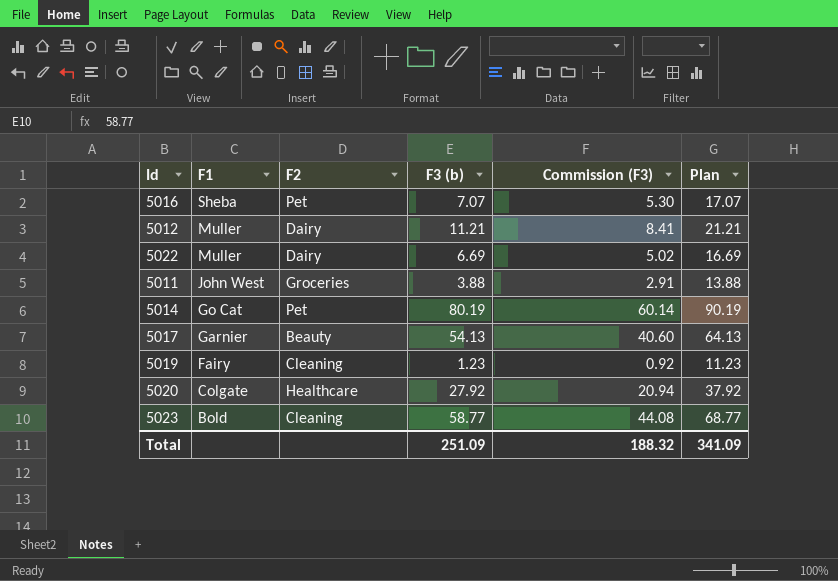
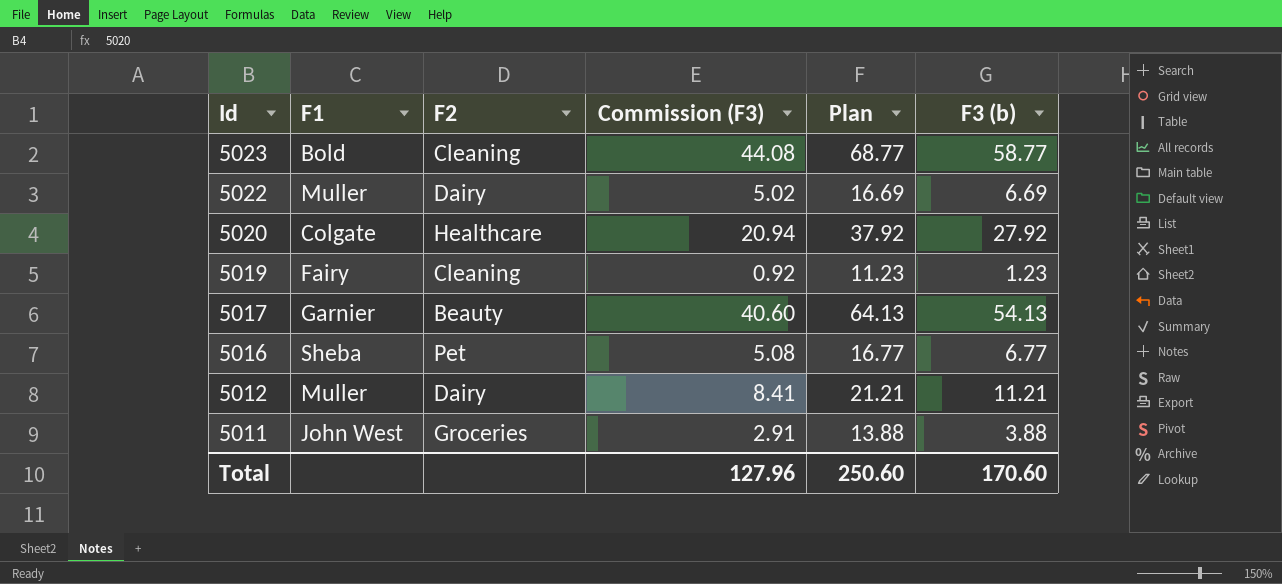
row order: F1 descending -> Id descending
column F3 (b) | position: 4 -> 6
row 5014: Go Cat | Pet | 80.19 | 60.14 | 90.19 -> none
5016 | Commission (F3): 5.30 -> 5.08
5016 | Plan: 17.07 -> 16.77
5016 | F3 (b): 7.07 -> 6.77
Total | Commission (F3): 188.32 -> 127.96
Total | Plan: 341.09 -> 250.60
Total | F3 (b): 251.09 -> 170.60

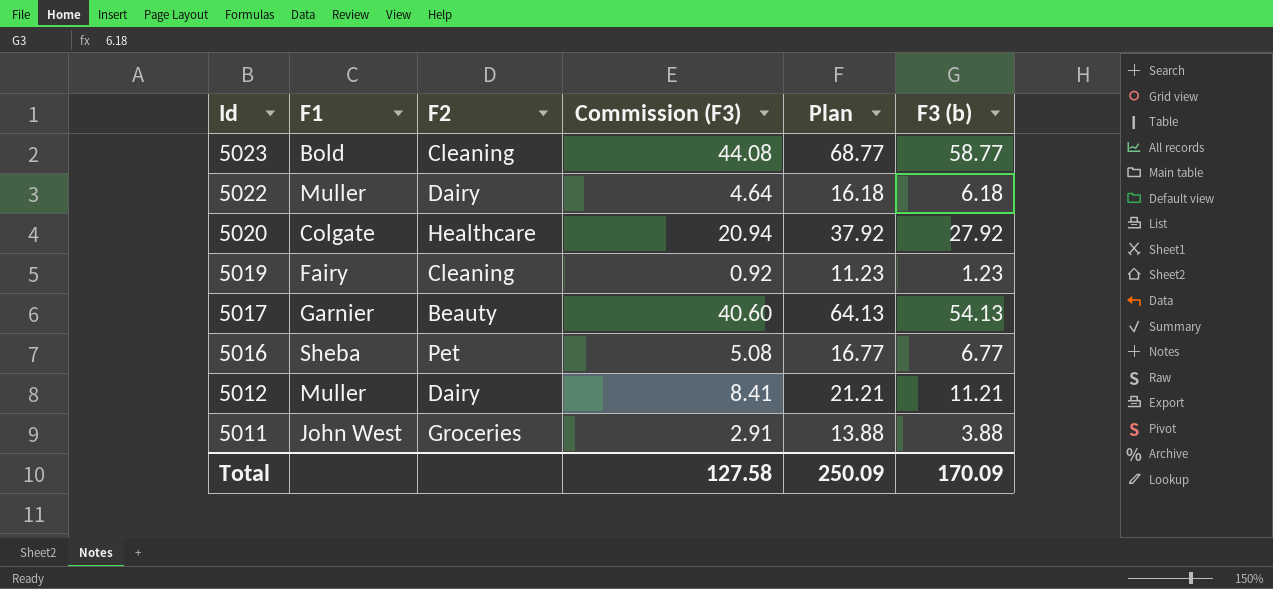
5022 | Commission (F3): 5.02 -> 4.64
5022 | Plan: 16.69 -> 16.18
5022 | F3 (b): 6.69 -> 6.18
Total | Commission (F3): 127.96 -> 127.58
Total | Plan: 250.60 -> 250.09
Total | F3 (b): 170.60 -> 170.09

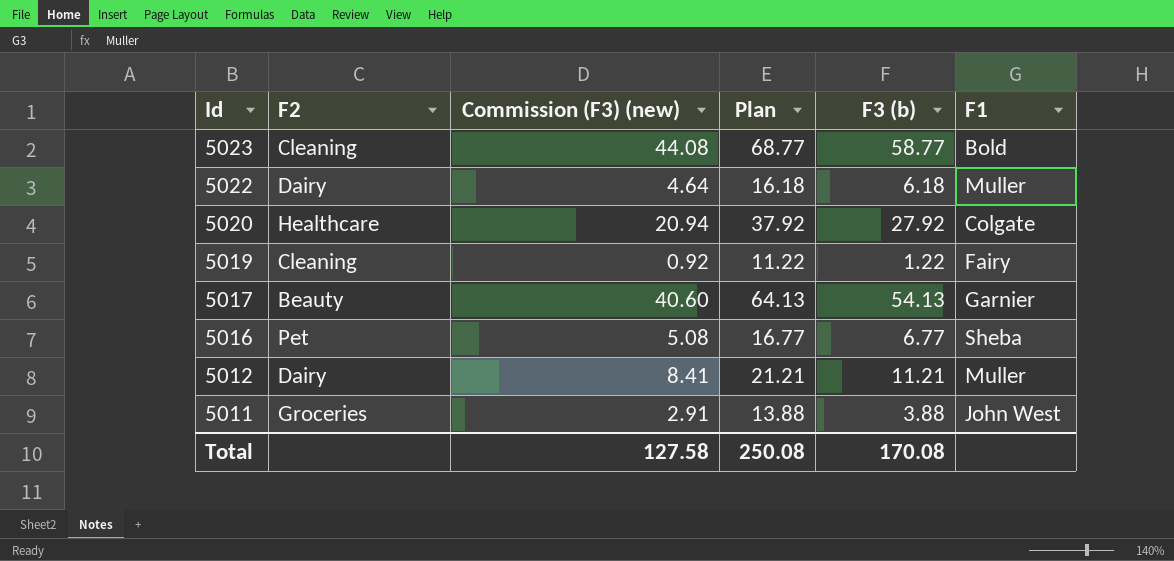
column name: Commission (F3) -> Commission (F3) (new)
column F1 | position: 2 -> 6
5019 | Plan: 11.23 -> 11.22
5019 | F3 (b): 1.23 -> 1.22
Total | Plan: 250.09 -> 250.08
Total | F3 (b): 170.09 -> 170.08

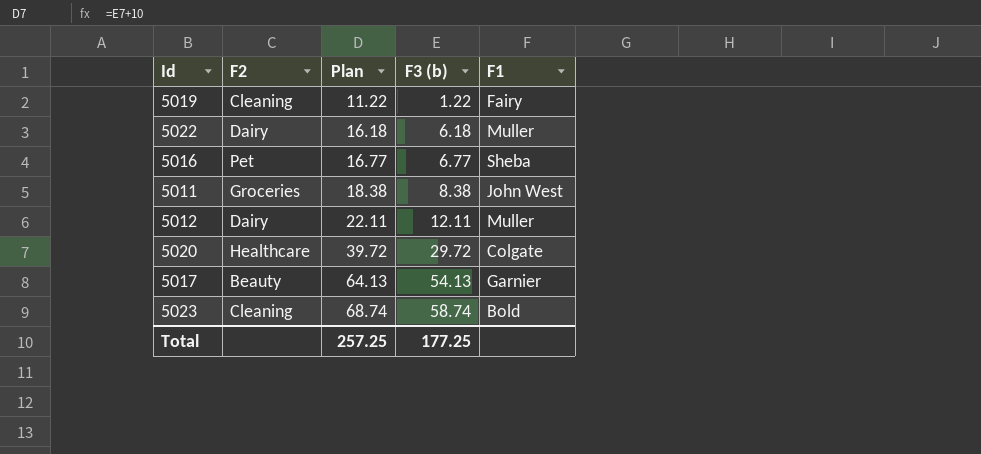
row order: Id descending -> Plan ascending
column Commission (F3) (new) | formula: [F3 (b)] * 0.75 -> none
5011 | Plan: 13.88 -> 18.38
5011 | F3 (b): 3.88 -> 8.38
5012 | Plan: 21.21 -> 22.11
5012 | F3 (b): 11.21 -> 12.11
5020 | Plan: 37.92 -> 39.72
5020 | F3 (b): 27.92 -> 29.72
5023 | Plan: 68.77 -> 68.74
5023 | F3 (b): 58.77 -> 58.74
Total | Plan: 250.08 -> 257.25
Total | F3 (b): 170.08 -> 177.25

